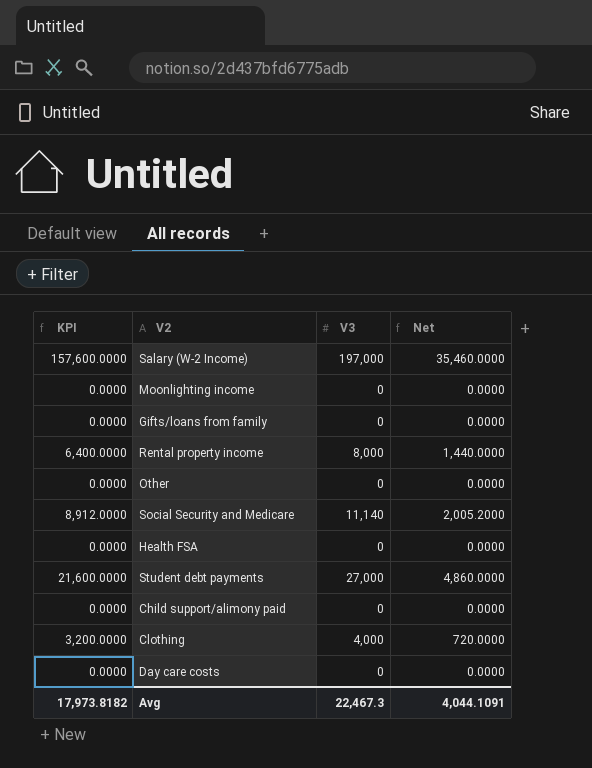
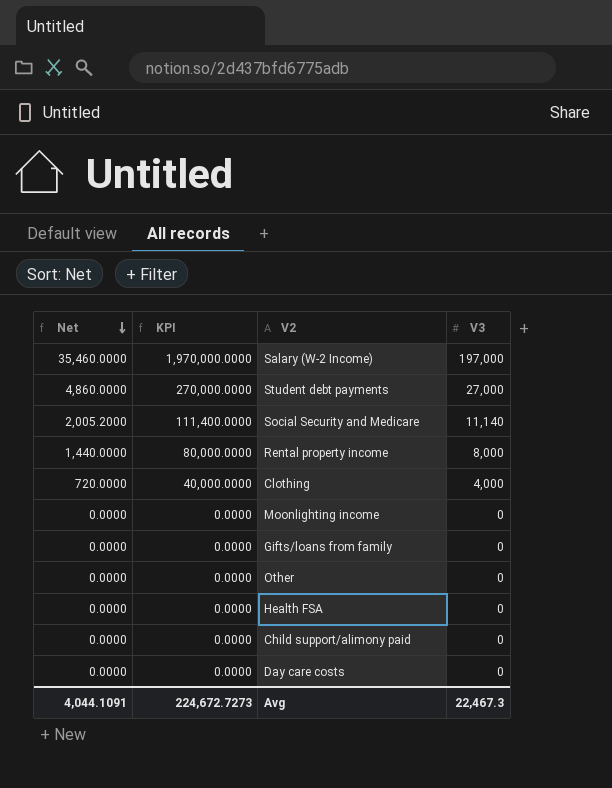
row order: none -> Net descending
column Net | position: 4 -> 1
column KPI | formula: [V3] * 0.8 -> [V3] * 10
Avg | KPI: 17,973.8182 -> 224,672.7273

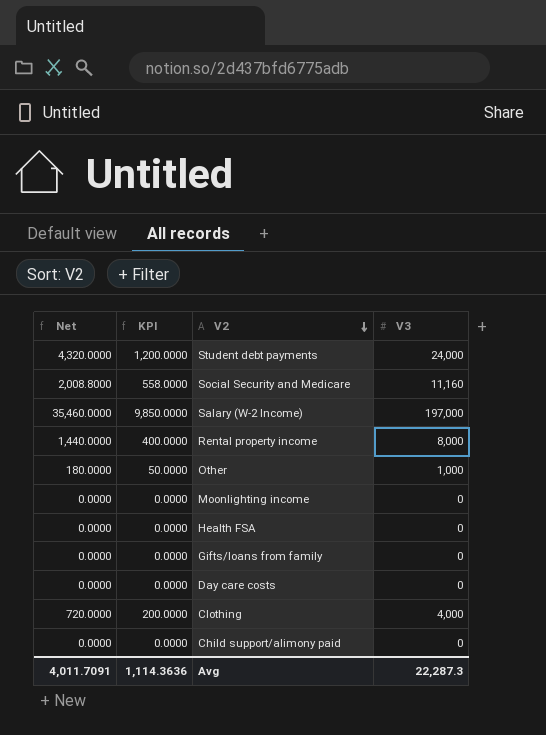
row order: Net descending -> V2 descending
column KPI | formula: [V3] * 10 -> [V3] * 0.05
Student debt payments | Net: 4,860.0000 -> 4,320.0000
Student debt payments | V3: 27,000 -> 24,000
Social Security and Medicare | Net: 2,005.2000 -> 2,008.8000
Social Security and Medicare | V3: 11,140 -> 11,160
Other | Net: 0.0000 -> 180.0000
Other | V3: 0 -> 1,000
Avg | Net: 4,044.1091 -> 4,011.7091
Avg | KPI: 224,672.7273 -> 1,114.3636
Avg | V3: 22,467.3 -> 22,287.3

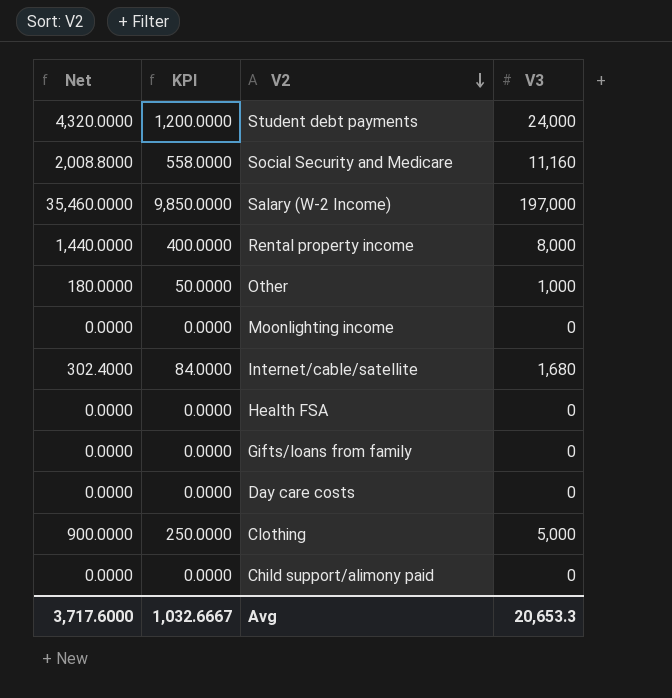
row Internet/cable/satellite: none -> 302.4000 | 84.0000 | 1,680
Clothing | Net: 720.0000 -> 900.0000
Clothing | KPI: 200.0000 -> 250.0000
Clothing | V3: 4,000 -> 5,000
Avg | Net: 4,011.7091 -> 3,717.6000
Avg | KPI: 1,114.3636 -> 1,032.6667
Avg | V3: 22,287.3 -> 20,653.3

